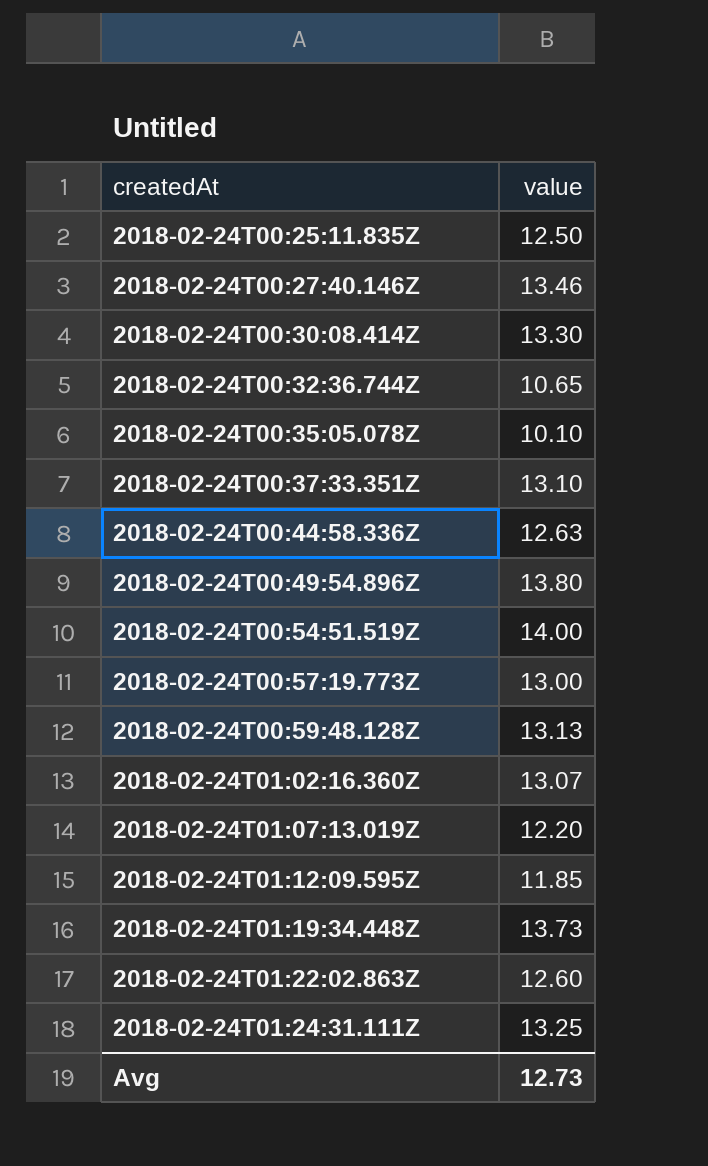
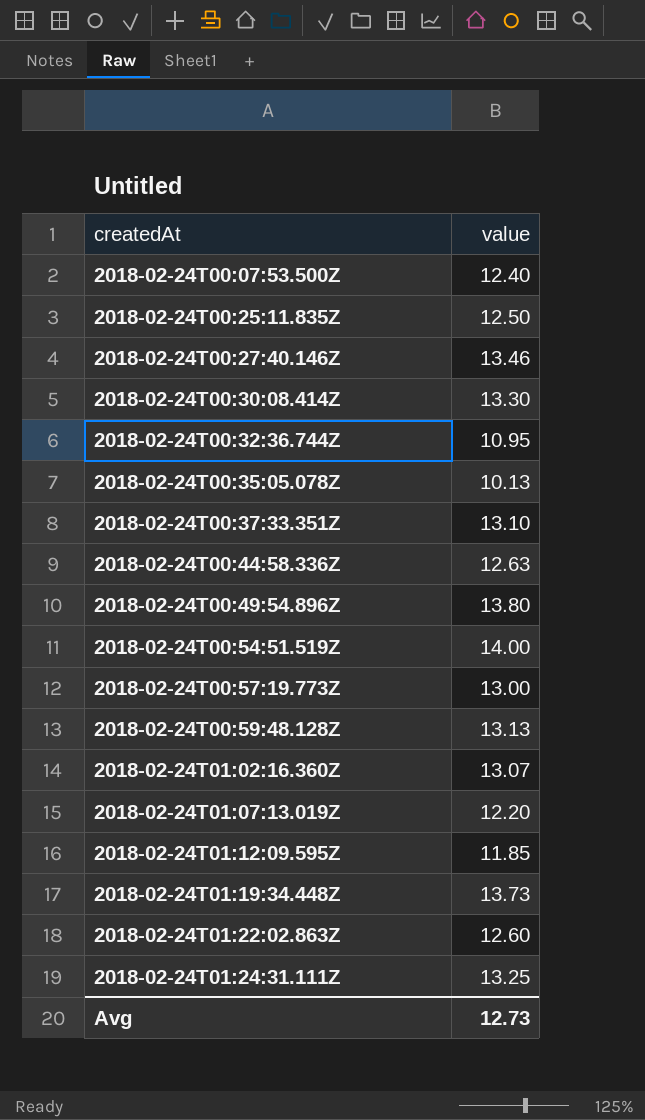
row 2018-02-24T00:07:53.500Z: none -> 12.40
2018-02-24T00:32:36.744Z | value: 10.65 -> 10.95
2018-02-24T00:35:05.078Z | value: 10.10 -> 10.13

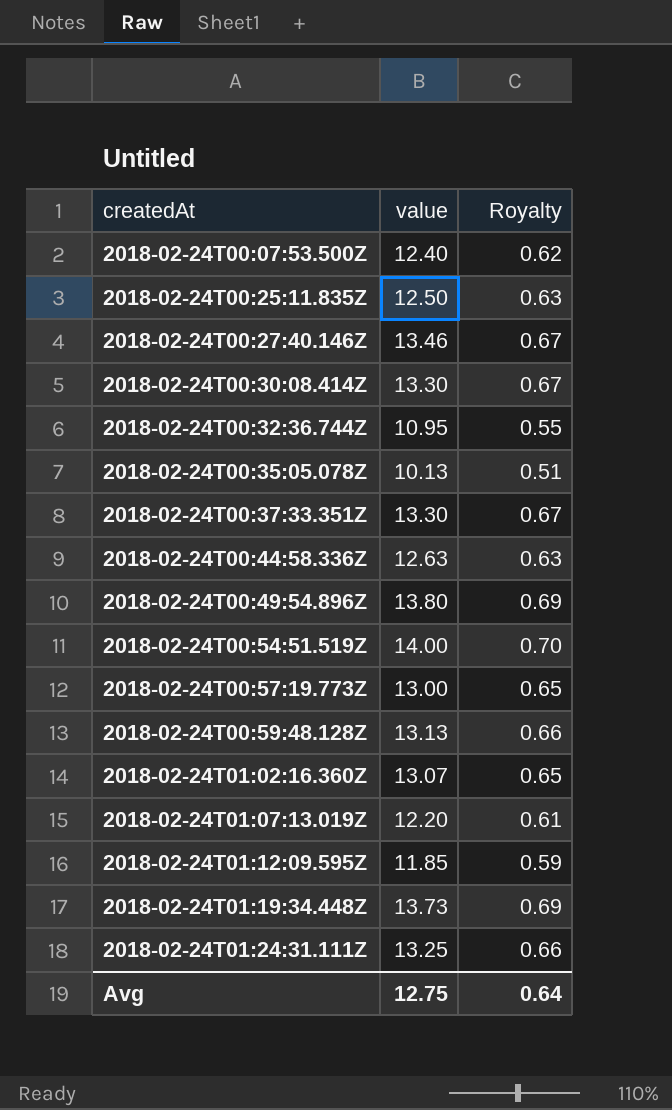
column Royalty | formula: none -> [value] * 0.05
row 2018-02-24T01:22:02.863Z: 12.60 -> none
2018-02-24T00:37:33.351Z | value: 13.10 -> 13.30
Avg | value: 12.73 -> 12.75

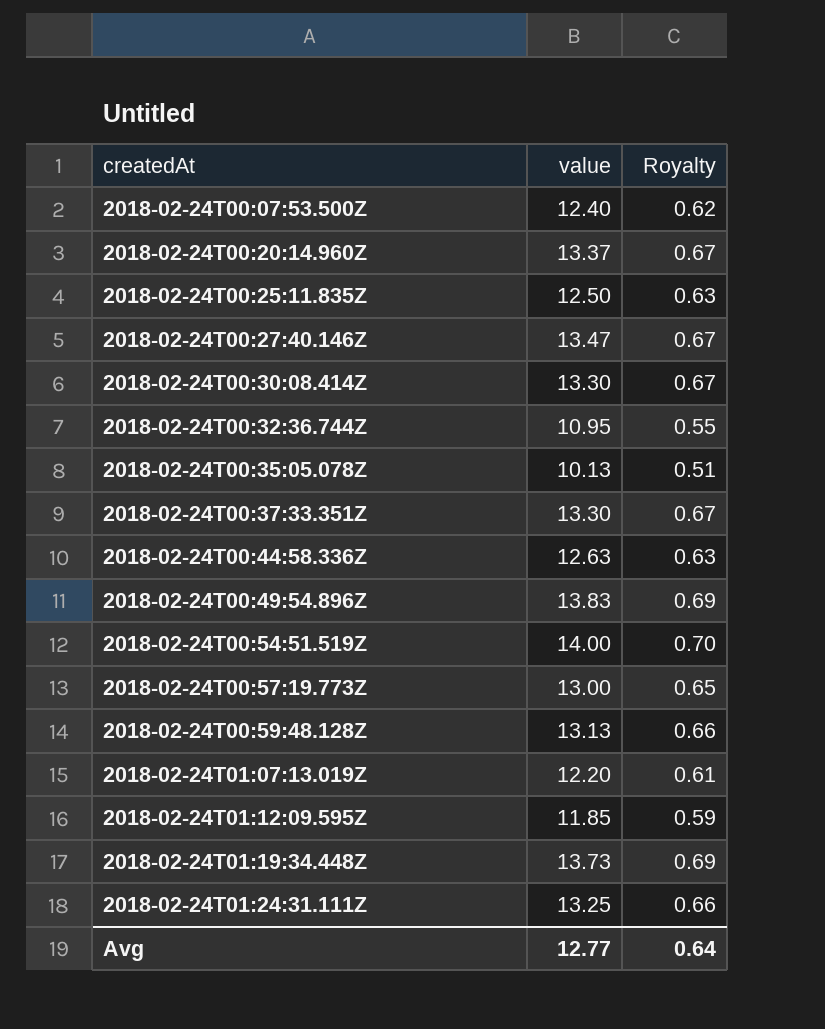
row 2018-02-24T01:02:16.360Z: 13.07 | 0.65 -> none
row 2018-02-24T00:20:14.960Z: none -> 13.37 | 0.67
2018-02-24T00:27:40.146Z | value: 13.46 -> 13.47
2018-02-24T00:49:54.896Z | value: 13.80 -> 13.83
Avg | value: 12.75 -> 12.77

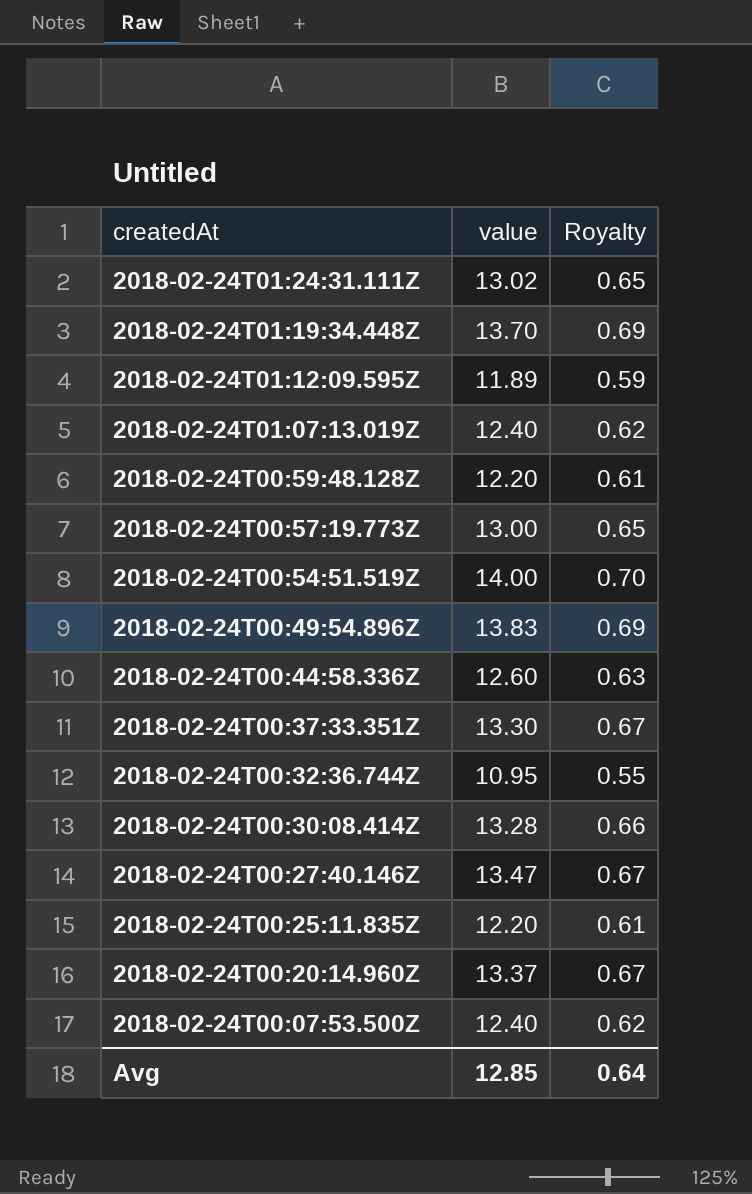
row order: createdAt ascending -> createdAt descending
row 2018-02-24T00:35:05.078Z: 10.13 | 0.51 -> none
2018-02-24T01:24:31.111Z | value: 13.25 -> 13.02
2018-02-24T01:24:31.111Z | Royalty: 0.66 -> 0.65
2018-02-24T01:19:34.448Z | value: 13.73 -> 13.70
2018-02-24T01:12:09.595Z | value: 11.85 -> 11.89
2018-02-24T01:07:13.019Z | value: 12.20 -> 12.40
2018-02-24T01:07:13.019Z | Royalty: 0.61 -> 0.62
2018-02-24T00:59:48.128Z | value: 13.13 -> 12.20
2018-02-24T00:59:48.128Z | Royalty: 0.66 -> 0.61
2018-02-24T00:44:58.336Z | value: 12.63 -> 12.60
2018-02-24T00:30:08.414Z | value: 13.30 -> 13.28
2018-02-24T00:30:08.414Z | Royalty: 0.67 -> 0.66
2018-02-24T00:25:11.835Z | value: 12.50 -> 12.20
2018-02-24T00:25:11.835Z | Royalty: 0.63 -> 0.61
Avg | value: 12.77 -> 12.85

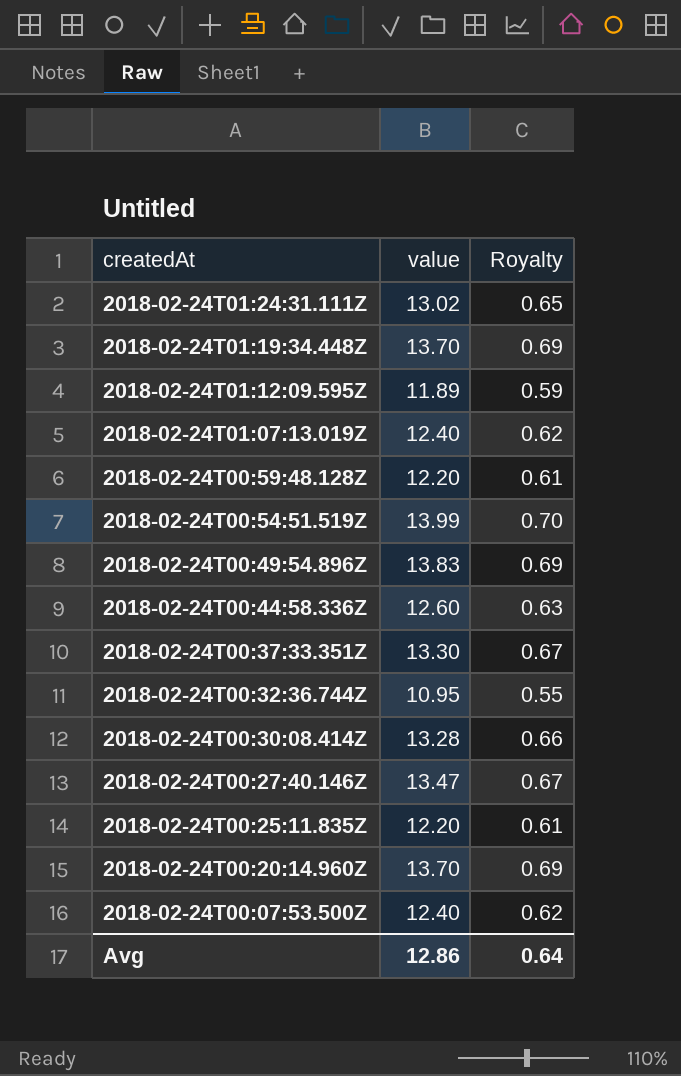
row 2018-02-24T00:57:19.773Z: 13.00 | 0.65 -> none
2018-02-24T00:54:51.519Z | value: 14.00 -> 13.99
2018-02-24T00:20:14.960Z | value: 13.37 -> 13.70
2018-02-24T00:20:14.960Z | Royalty: 0.67 -> 0.69
Avg | value: 12.85 -> 12.86

